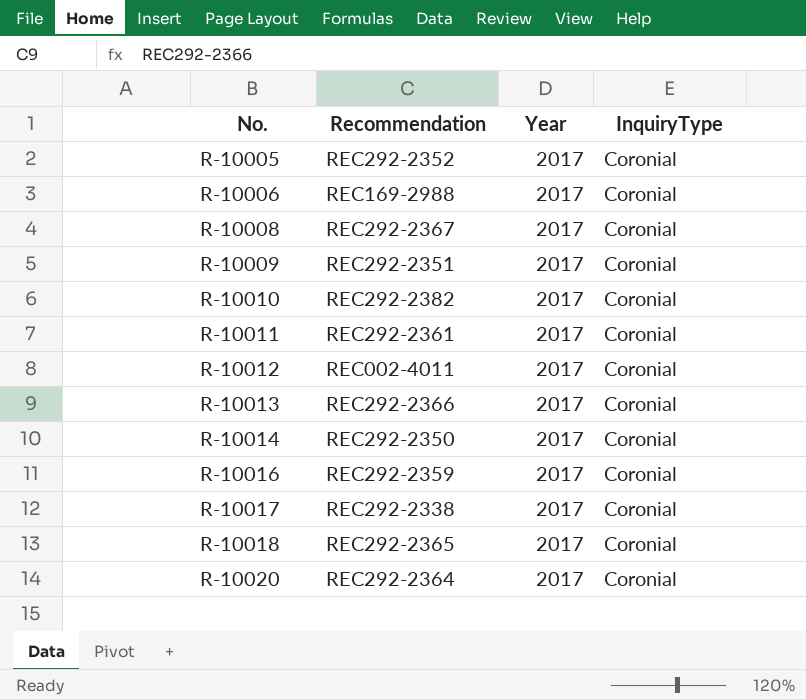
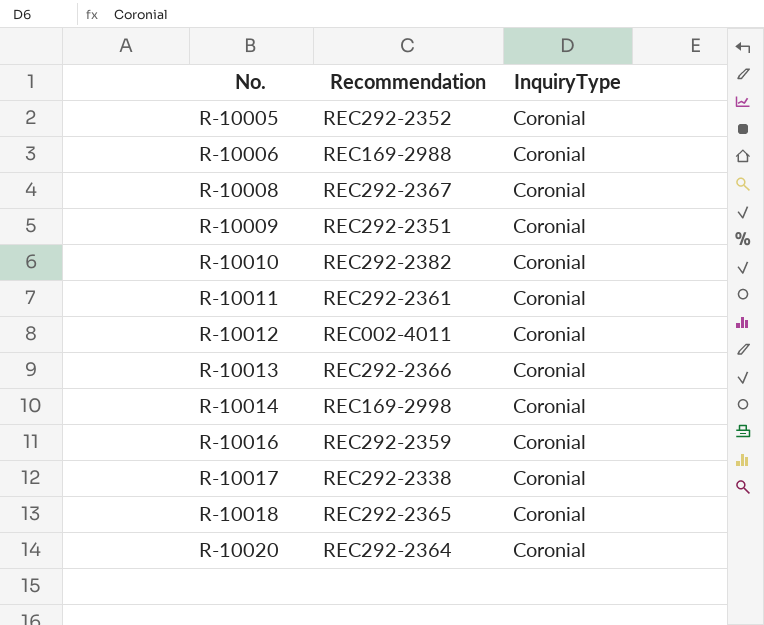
column Year | position: 3 -> none
R-10014 | Recommendation: REC292-2350 -> REC169-2998

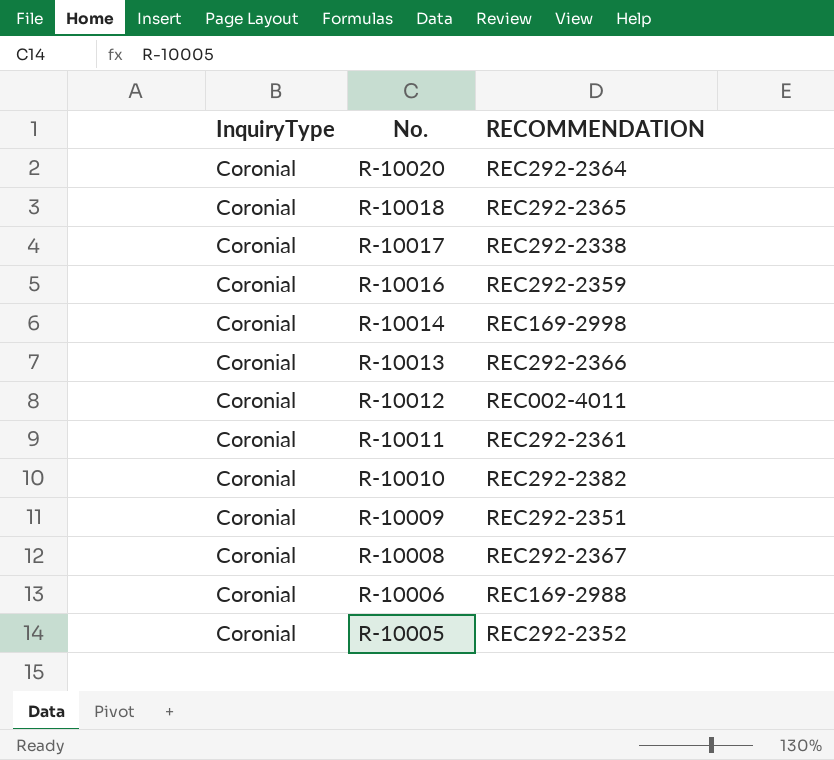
row order: No. ascending -> No. descending
column InquiryType | position: 3 -> 1
column name: Recommendation -> RECOMMENDATION

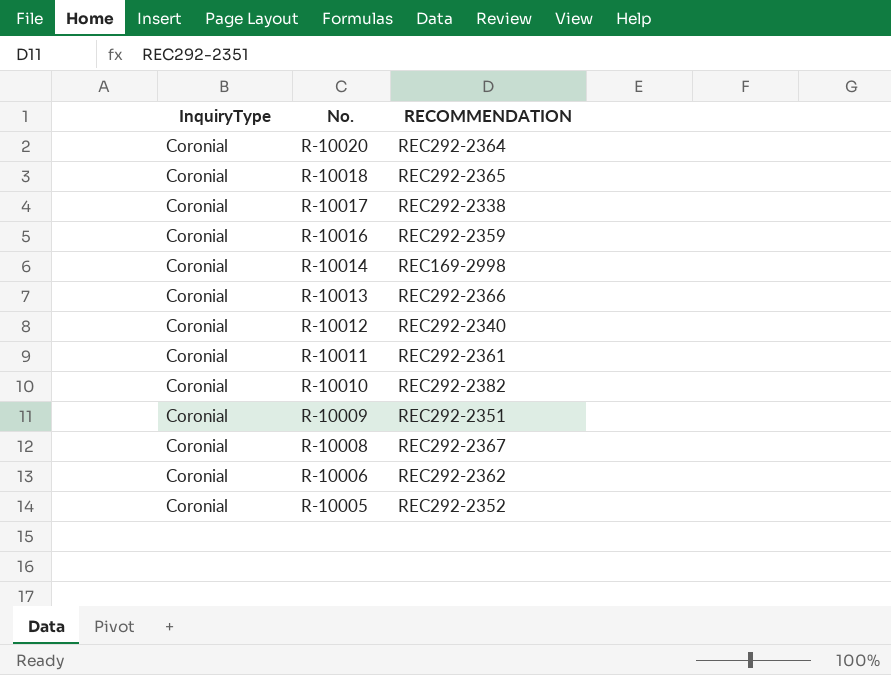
R-10012 | RECOMMENDATION: REC002-4011 -> REC292-2340
R-10006 | RECOMMENDATION: REC169-2988 -> REC292-2362

